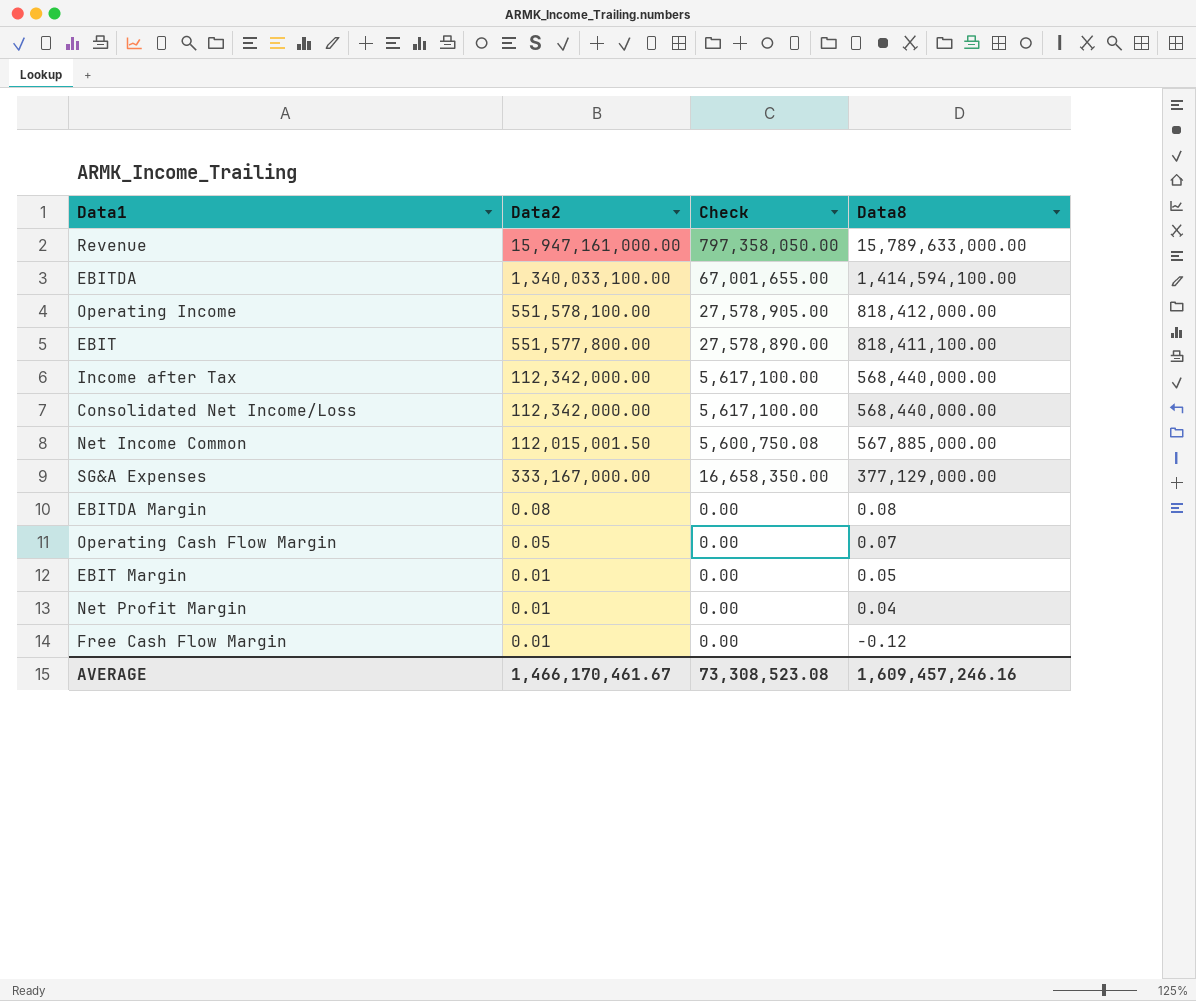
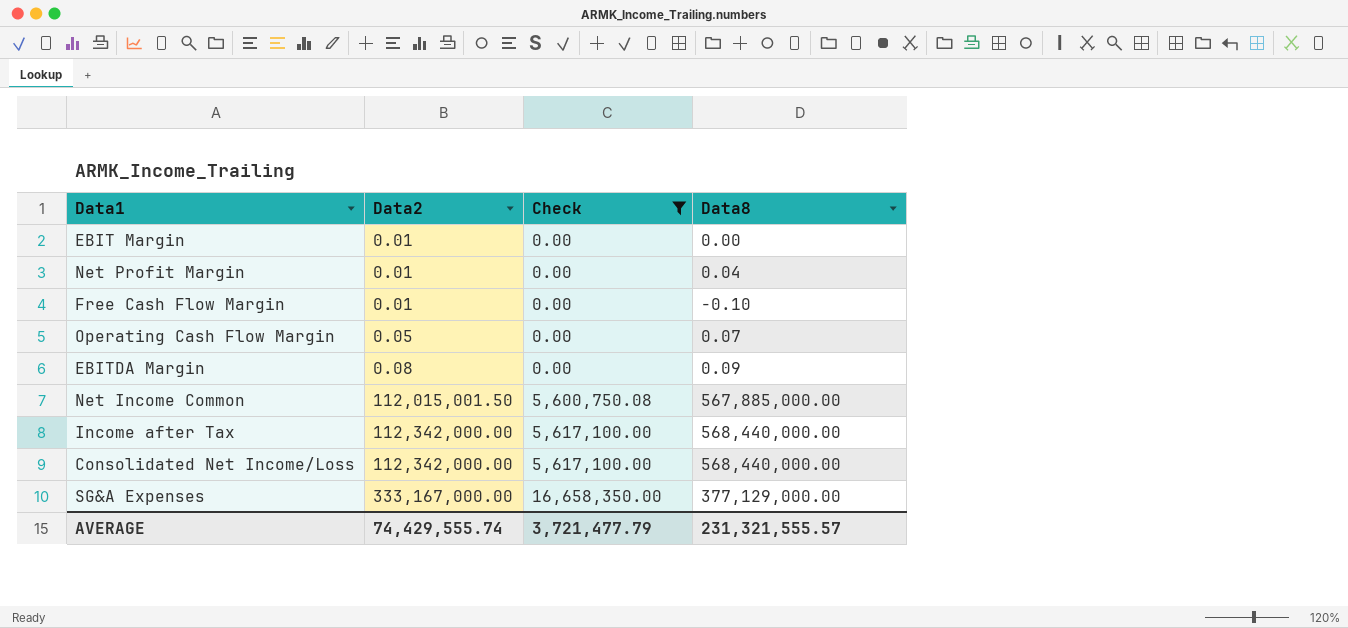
filter: none -> Check <= 16,658,350.00
row order: Data8 descending -> Data2 ascending
EBIT Margin | Data8: 0.05 -> 0.00
Free Cash Flow Margin | Data8: -0.12 -> -0.10
EBITDA Margin | Data8: 0.08 -> 0.09
AVERAGE | Data2: 1,466,170,461.67 -> 74,429,555.74
AVERAGE | Check: 73,308,523.08 -> 3,721,477.79
AVERAGE | Data8: 1,609,457,246.16 -> 231,321,555.57

